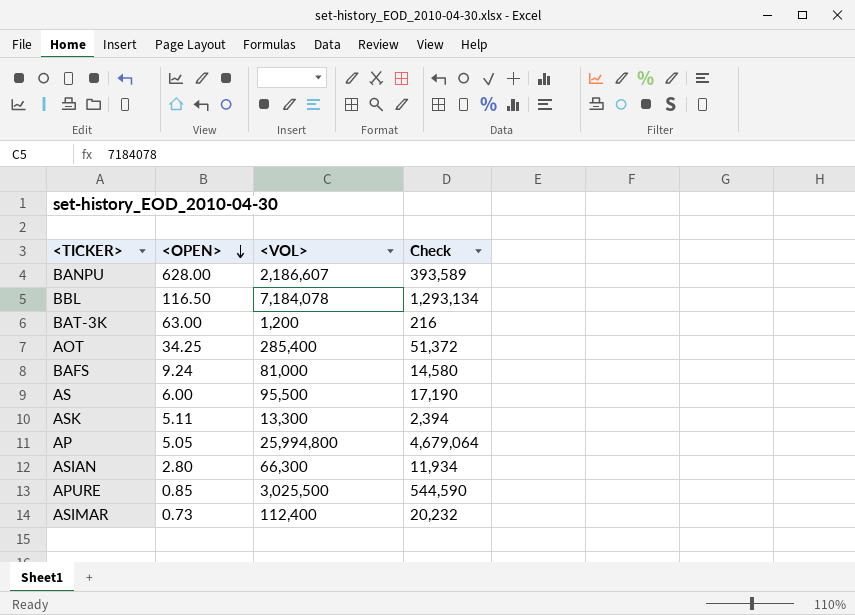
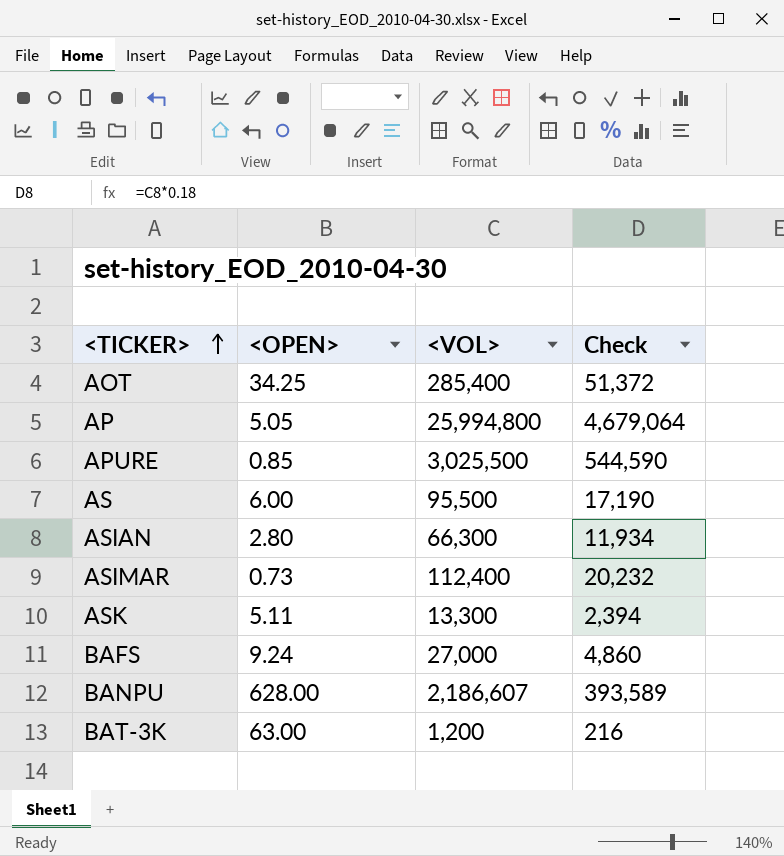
row order: <OPEN> descending -> <TICKER> ascending
row BBL: 116.50 | 7,184,078 | 1,293,134 -> none
BAFS | <VOL>: 81,000 -> 27,000
BAFS | Check: 14,580 -> 4,860

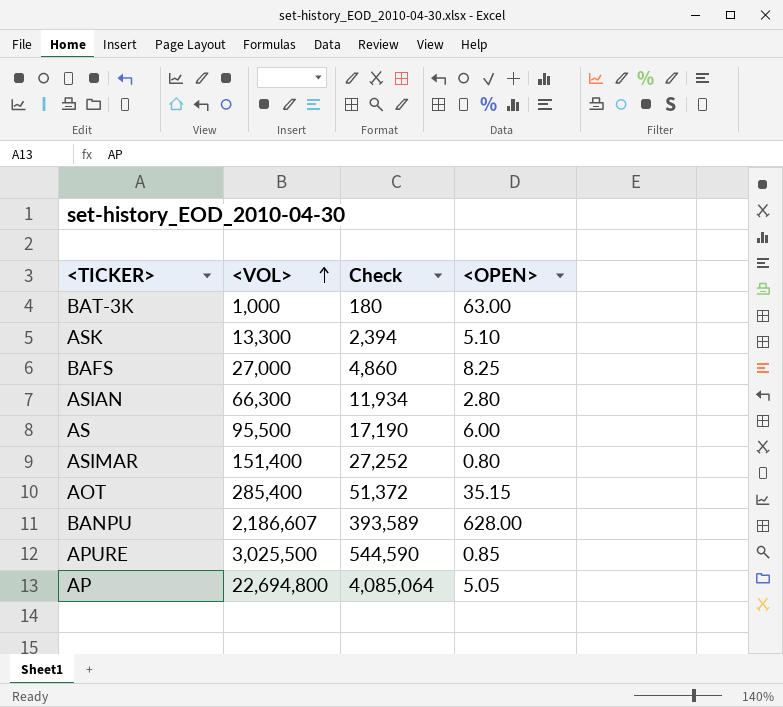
row order: <TICKER> ascending -> <VOL> ascending
column <OPEN> | position: 2 -> 4
BAT-3K | <VOL>: 1,200 -> 1,000
BAT-3K | Check: 216 -> 180
ASK | <OPEN>: 5.11 -> 5.10
BAFS | <OPEN>: 9.24 -> 8.25
ASIMAR | <VOL>: 112,400 -> 151,400
ASIMAR | Check: 20,232 -> 27,252
ASIMAR | <OPEN>: 0.73 -> 0.80
AOT | <OPEN>: 34.25 -> 35.15
AP | <VOL>: 25,994,800 -> 22,694,800
AP | Check: 4,679,064 -> 4,085,064

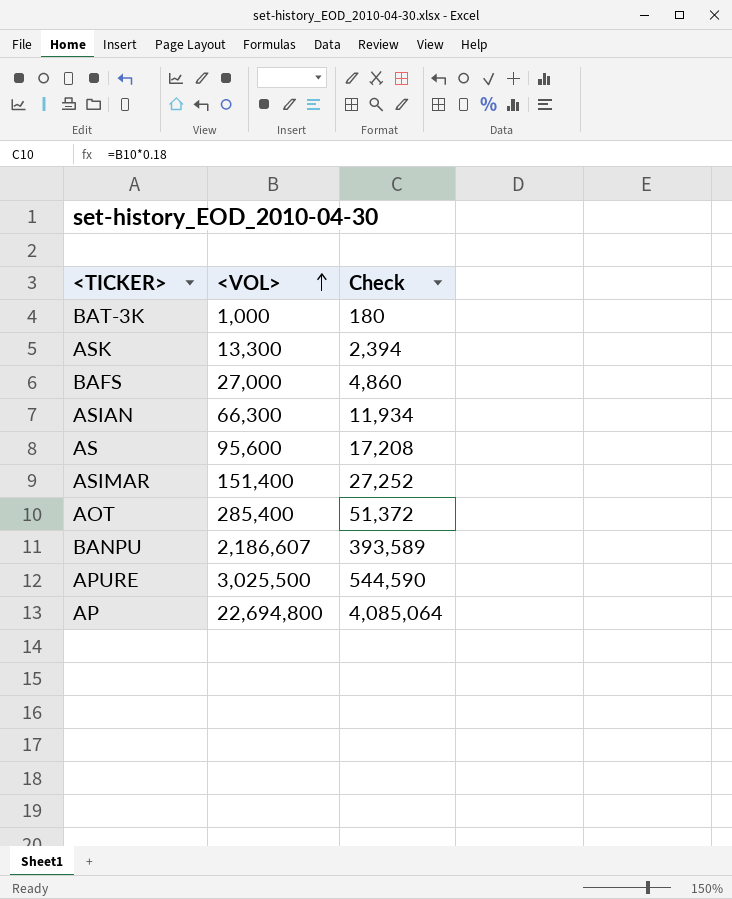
column <OPEN> | position: 4 -> none
AS | <VOL>: 95,500 -> 95,600
AS | Check: 17,190 -> 17,208

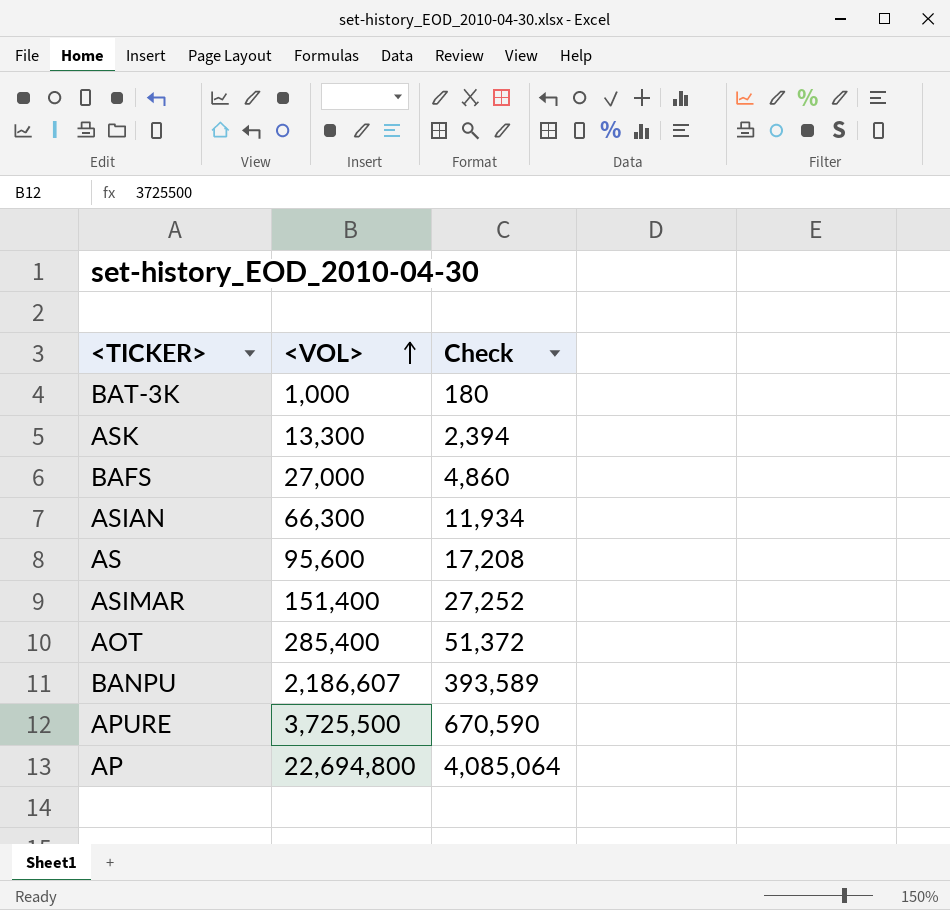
APURE | <VOL>: 3,025,500 -> 3,725,500
APURE | Check: 544,590 -> 670,590

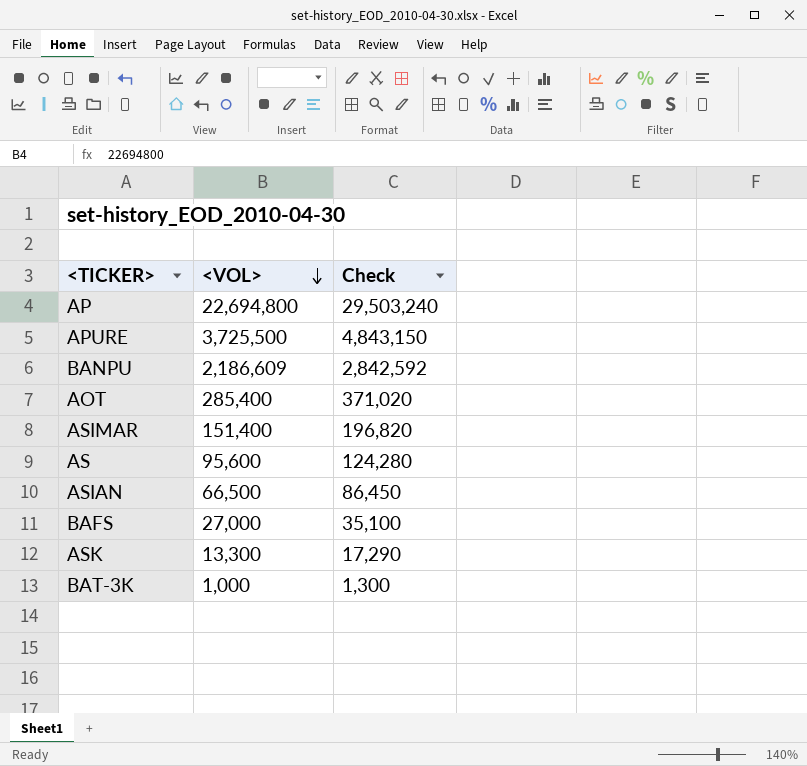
row order: <VOL> ascending -> <VOL> descending
column Check | formula: [<VOL>] * 0.18 -> [<VOL>] * 1.3
BANPU | <VOL>: 2,186,607 -> 2,186,609
ASIAN | <VOL>: 66,300 -> 66,500

